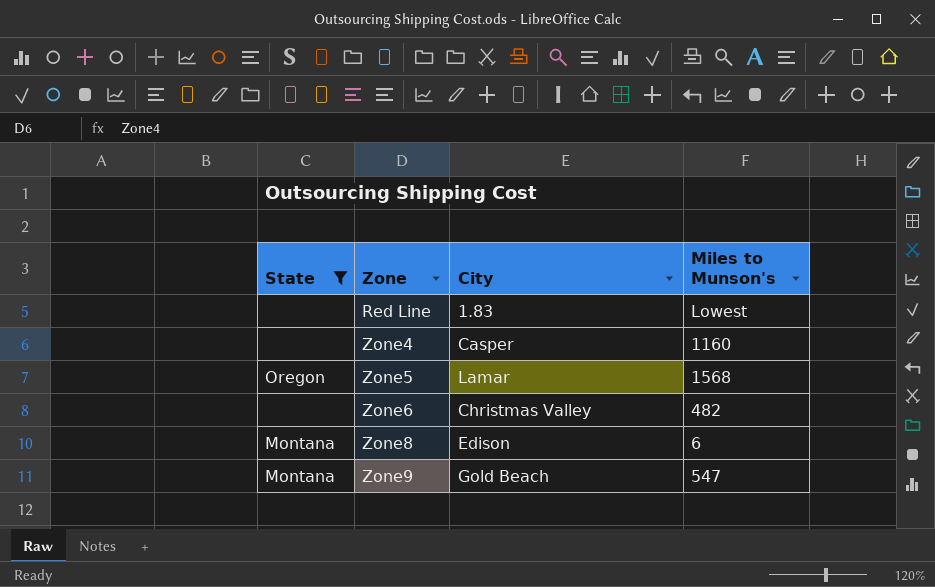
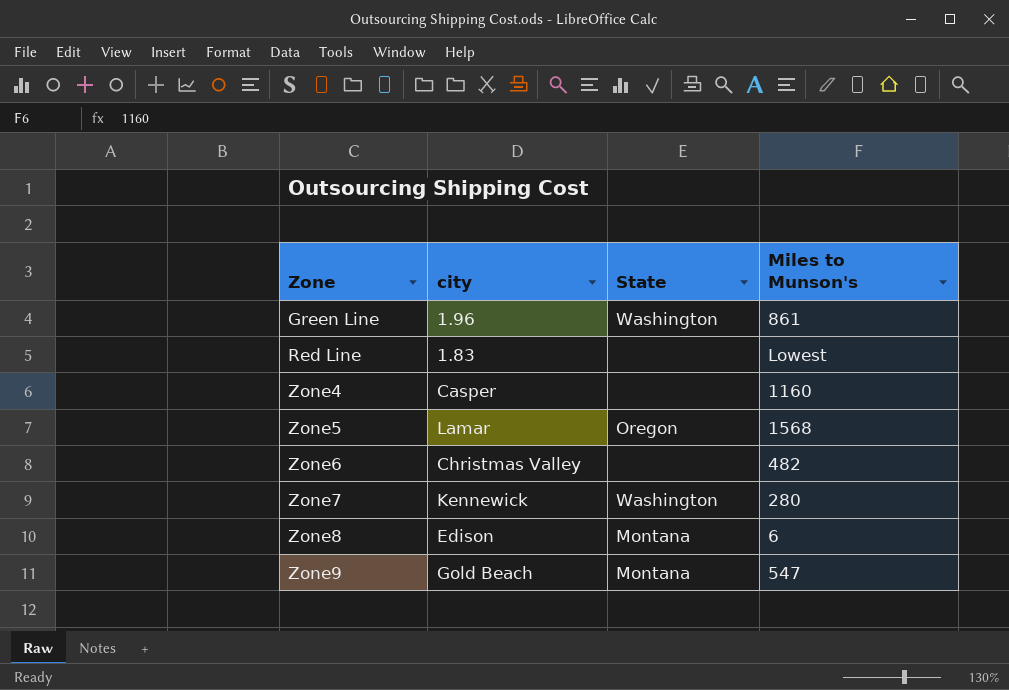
filter: State != Washington -> none
column name: City -> city
column State | position: 1 -> 3

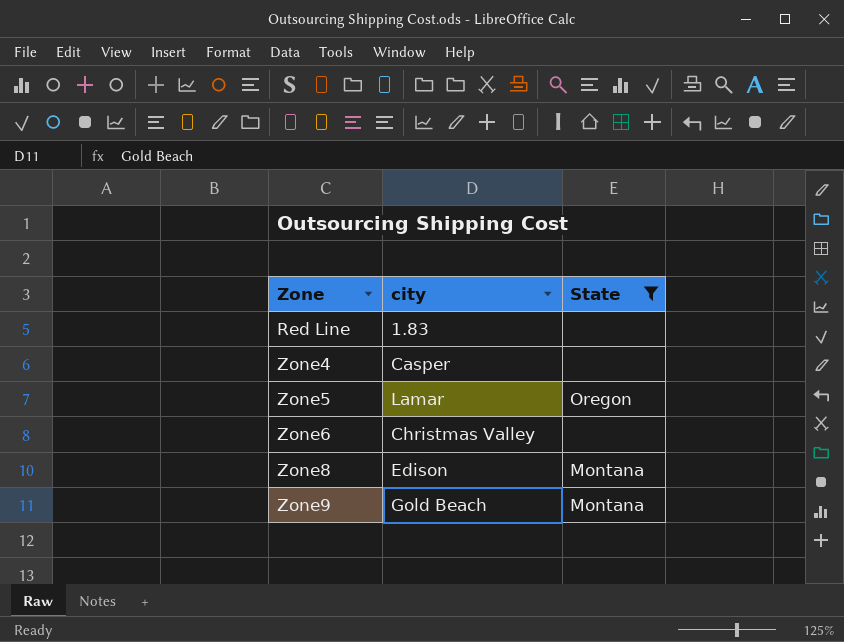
filter: none -> State != Washington
column Miles to Munson's | position: 4 -> none

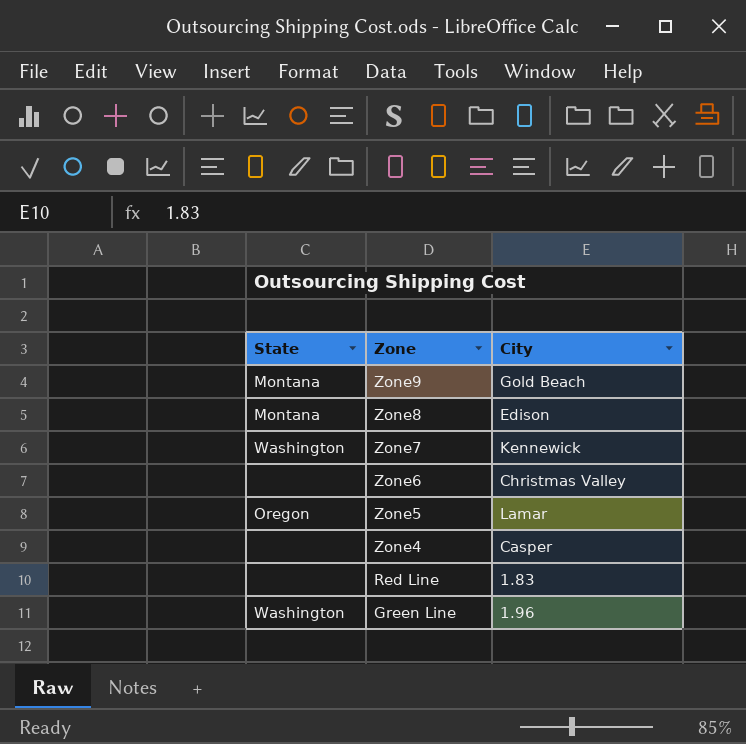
filter: State != Washington -> none
row order: Zone ascending -> Zone descending
column State | position: 3 -> 1
column name: city -> City

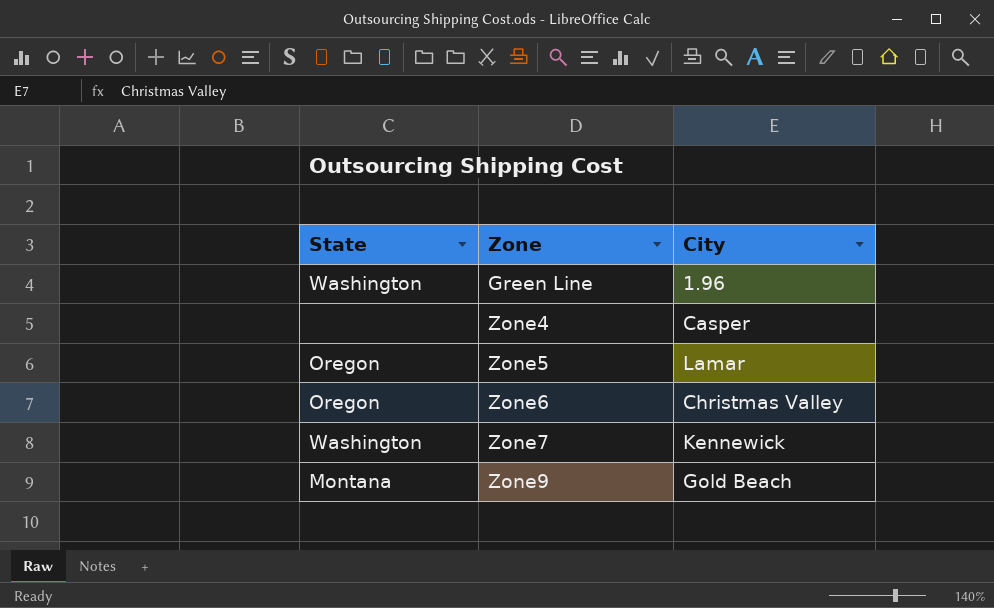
row order: Zone descending -> Zone ascending
row Zone8: Montana | Edison -> none
row Red Line: none | 1.83 -> none
Zone6 | State: none -> Oregon

